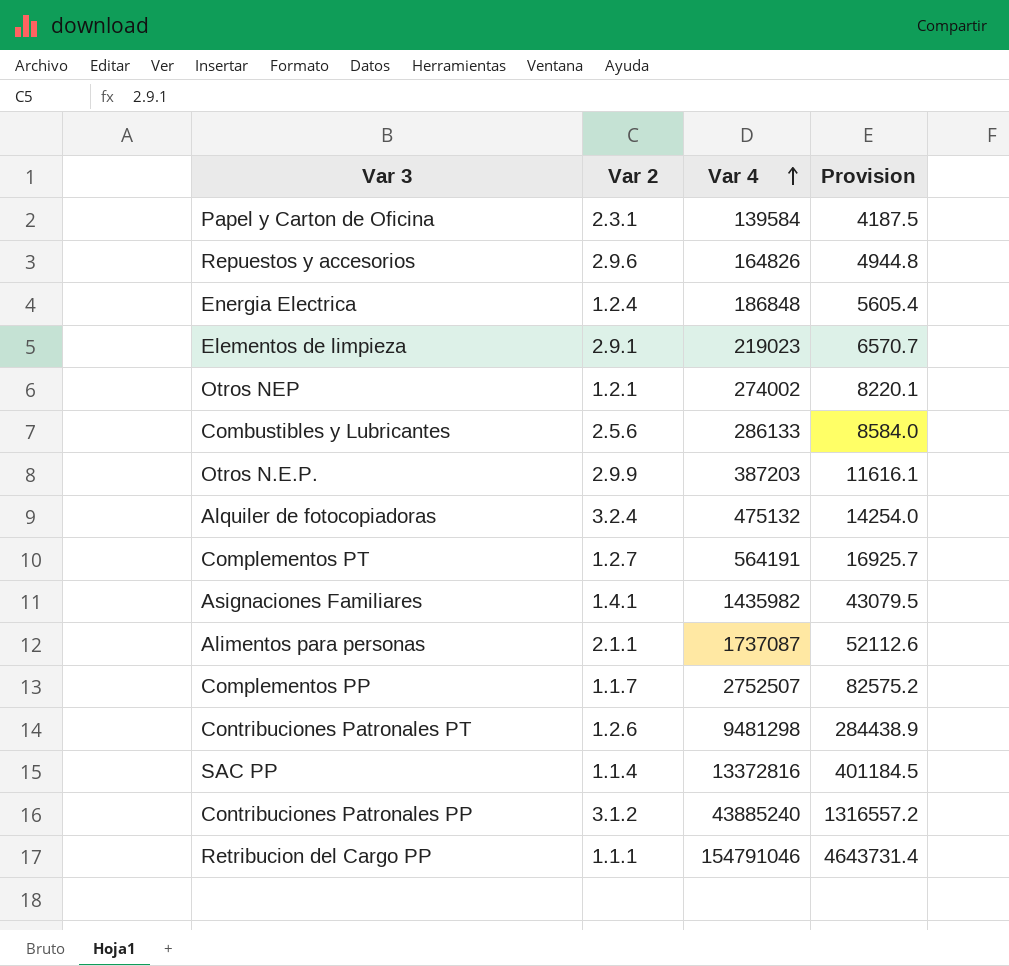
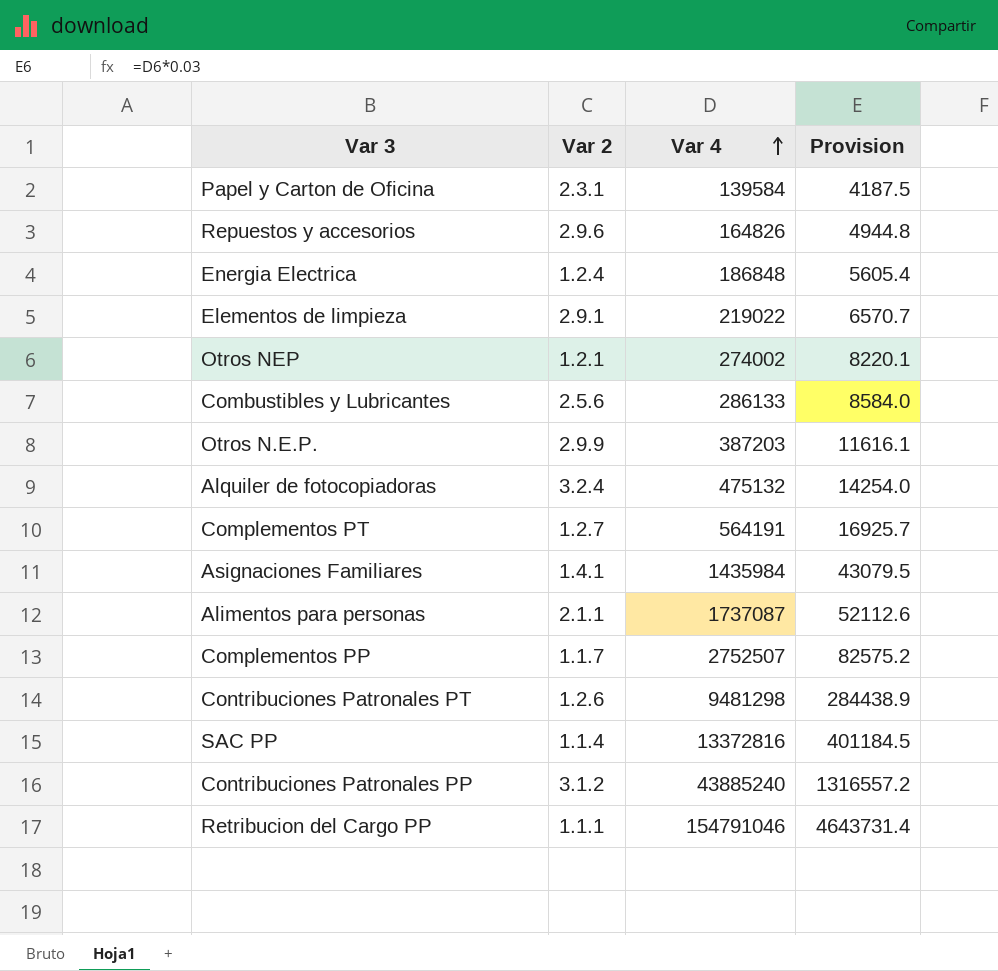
Elementos de limpieza | Var 4: 219023 -> 219022
Asignaciones Familiares | Var 4: 1435982 -> 1435984

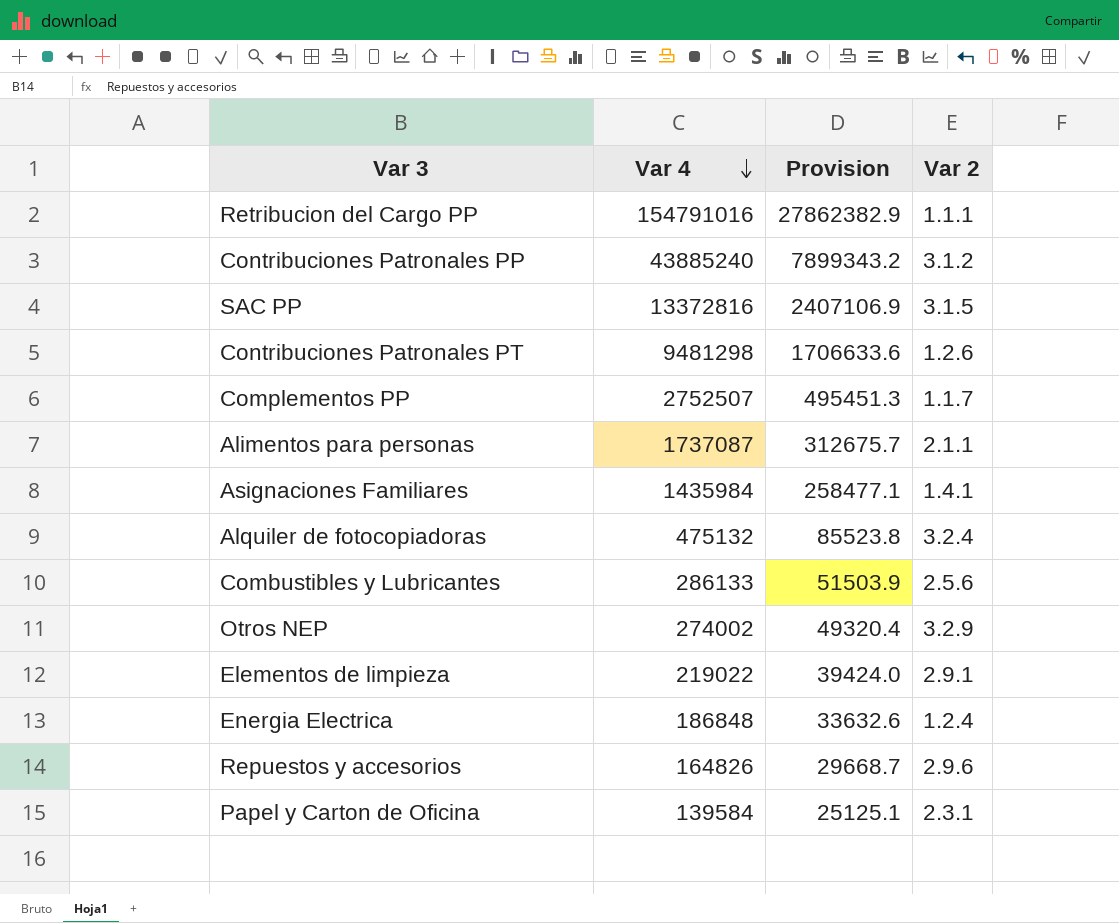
row order: Var 4 ascending -> Var 4 descending
column Provision | formula: [Var 4] * 0.03 -> [Var 4] * 0.18
column Var 2 | position: 2 -> 4
row Otros N.E.P.: 2.9.9 | 387203 | 11616.1 -> none
row Complementos PT: 1.2.7 | 564191 | 16925.7 -> none
Retribucion del Cargo PP | Var 4: 154791046 -> 154791016
SAC PP | Var 2: 1.1.4 -> 3.1.5
Otros NEP | Var 2: 1.2.1 -> 3.2.9

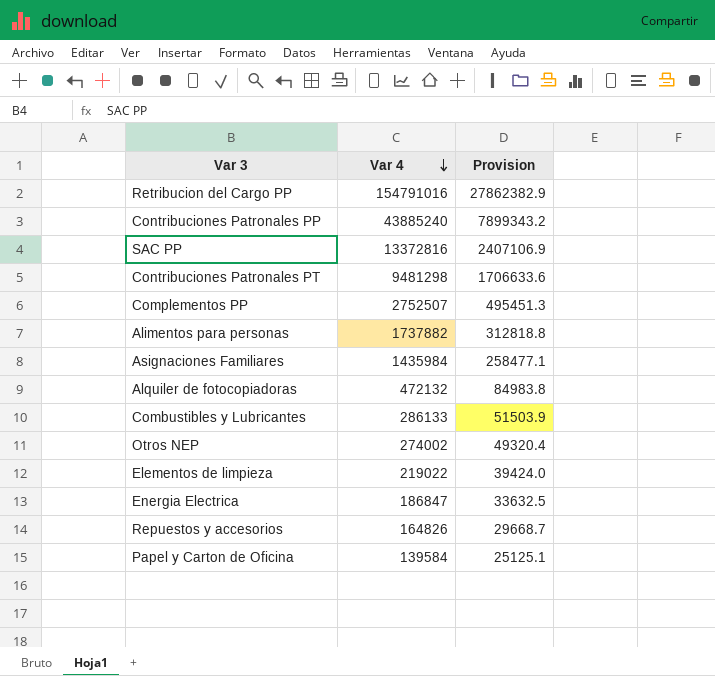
column Var 2 | position: 4 -> none
Alimentos para personas | Var 4: 1737087 -> 1737882
Alimentos para personas | Provision: 312675.7 -> 312818.8
Alquiler de fotocopiadoras | Var 4: 475132 -> 472132
Alquiler de fotocopiadoras | Provision: 85523.8 -> 84983.8
Energia Electrica | Var 4: 186848 -> 186847
Energia Electrica | Provision: 33632.6 -> 33632.5

